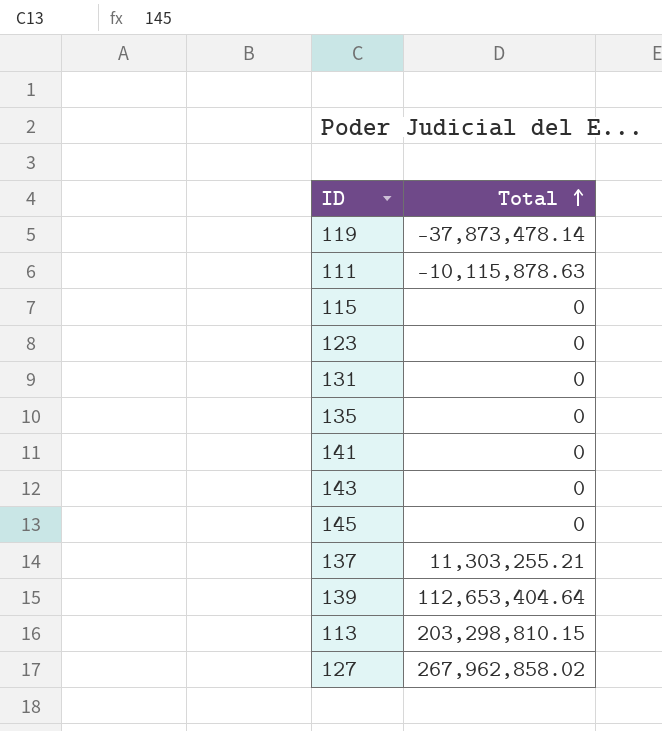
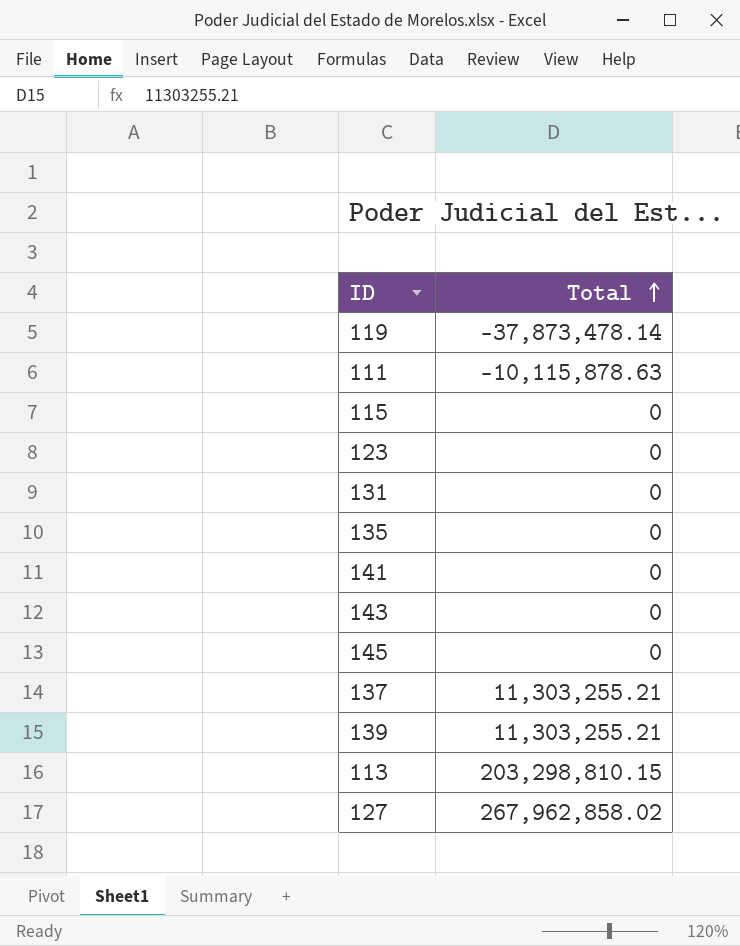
139 | Total: 112,653,404.64 -> 11,303,255.21

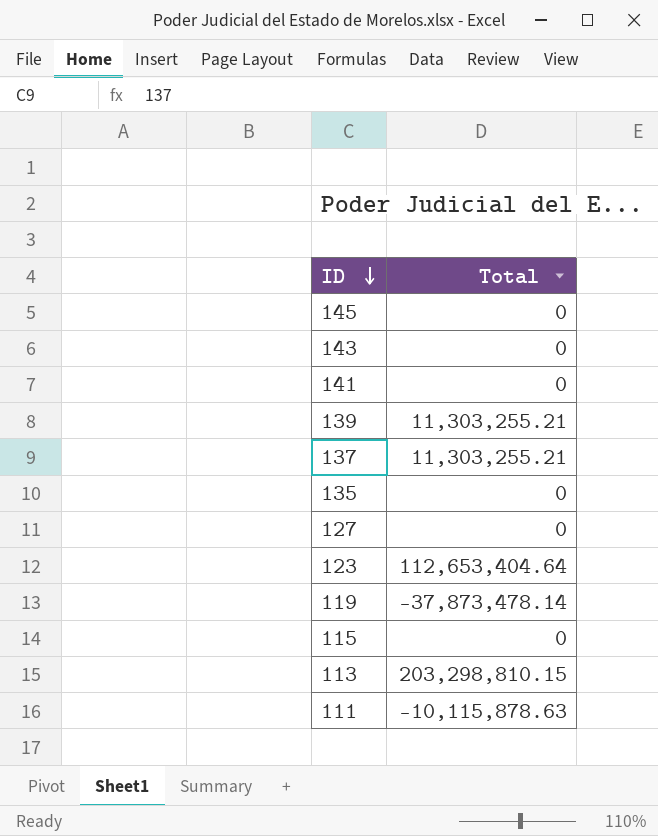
row order: Total ascending -> ID descending
row 131: 0 -> none
127 | Total: 267,962,858.02 -> 0
123 | Total: 0 -> 112,653,404.64

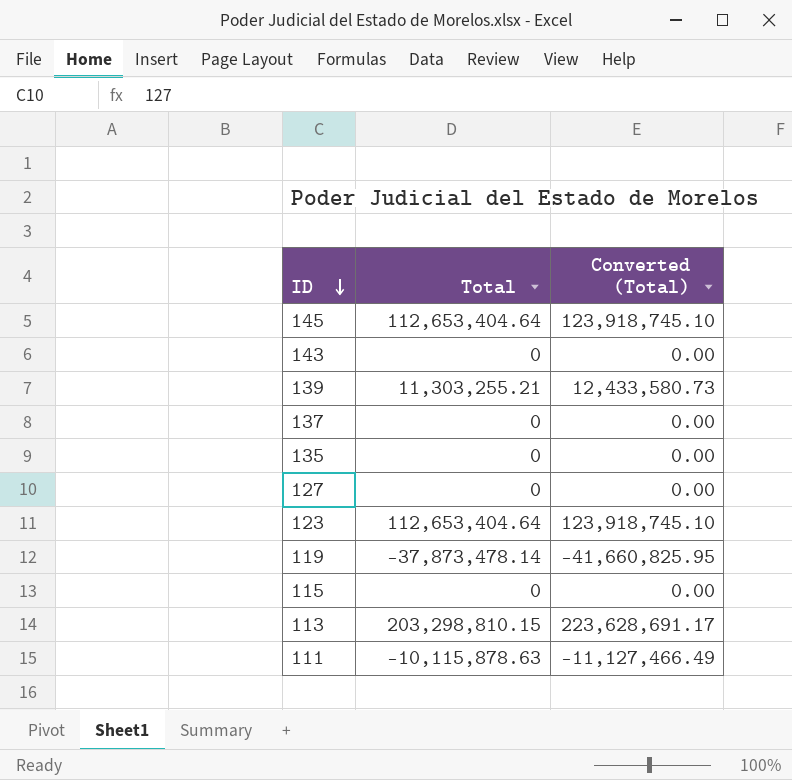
column Converted (Total) | formula: none -> [Total] * 1.1
row 141: 0 -> none
145 | Total: 0 -> 112,653,404.64
137 | Total: 11,303,255.21 -> 0

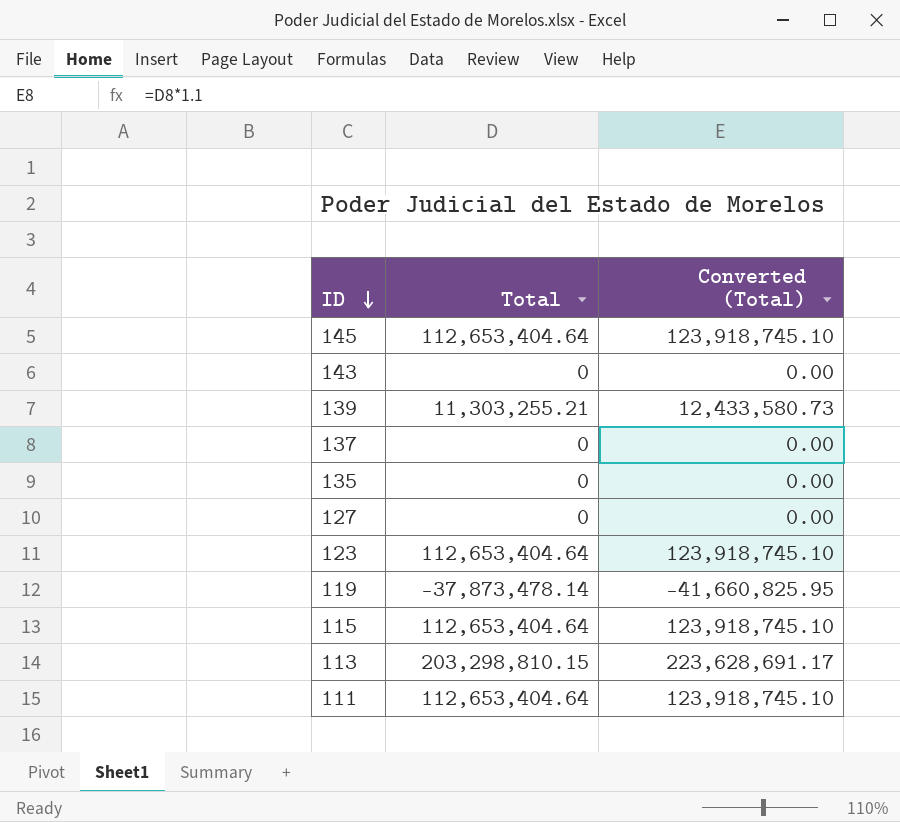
115 | Total: 0 -> 112,653,404.64
115 | Converted (Total): 0.00 -> 123,918,745.10
111 | Total: -10,115,878.63 -> 112,653,404.64
111 | Converted (Total): -11,127,466.49 -> 123,918,745.10

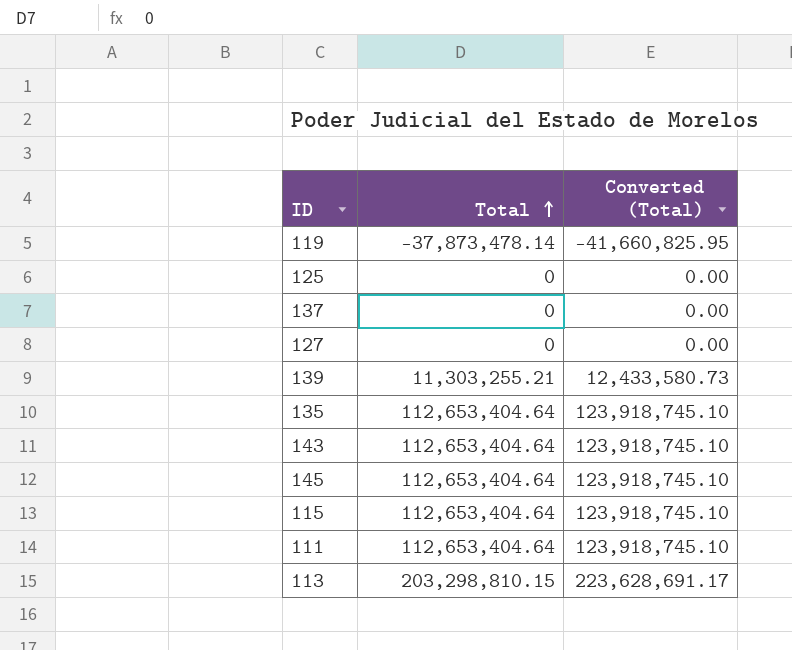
row order: ID descending -> Total ascending
row 123: 112,653,404.64 | 123,918,745.10 -> none
row 125: none -> 0 | 0.00
135 | Total: 0 -> 112,653,404.64
135 | Converted (Total): 0.00 -> 123,918,745.10
143 | Total: 0 -> 112,653,404.64
143 | Converted (Total): 0.00 -> 123,918,745.10

